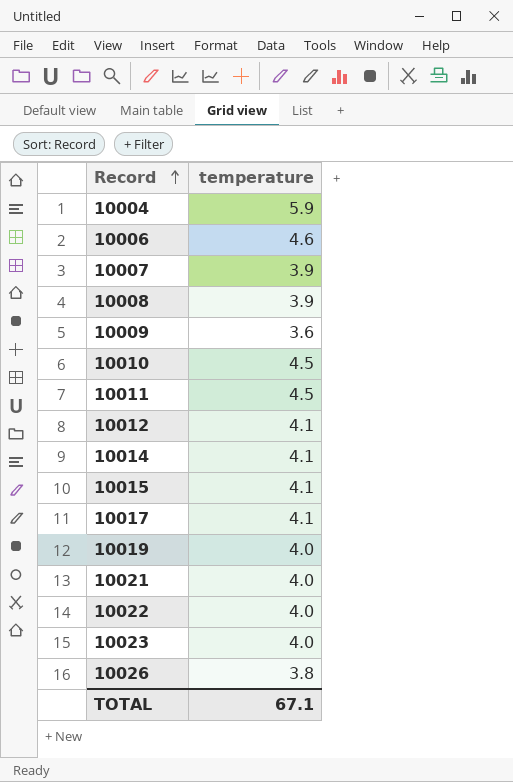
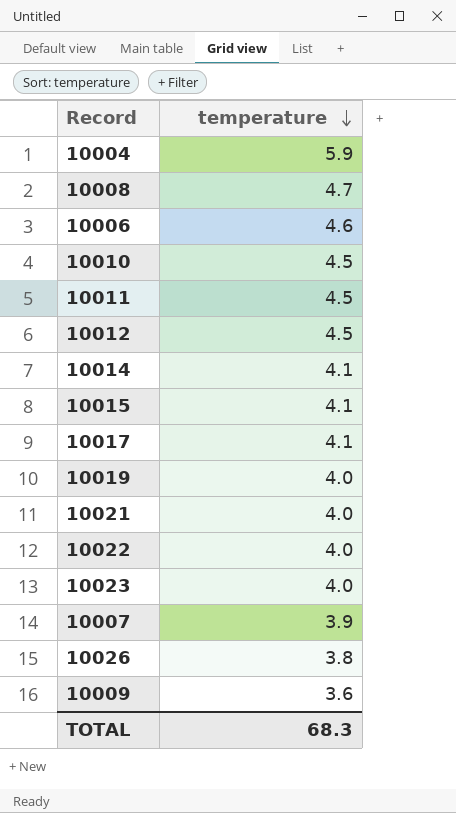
row order: Record ascending -> temperature descending
10008 | temperature: 3.9 -> 4.7
10012 | temperature: 4.1 -> 4.5
TOTAL | temperature: 67.1 -> 68.3

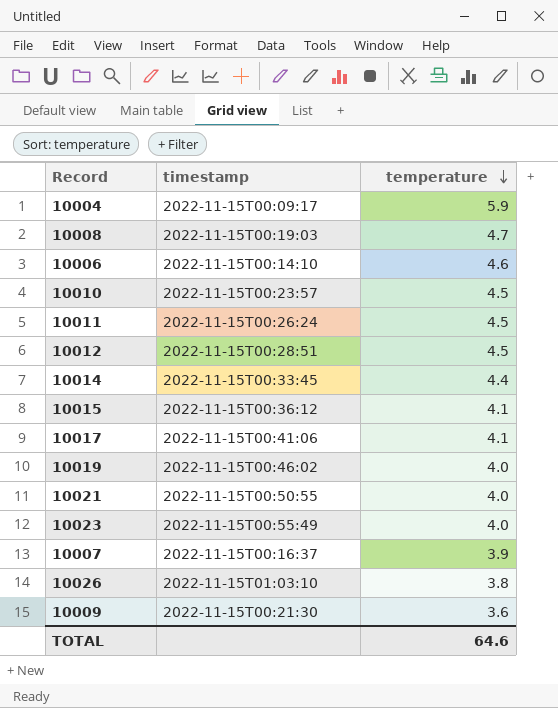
column timestamp | position: none -> 2
row 10022: 4.0 -> none
10014 | temperature: 4.1 -> 4.4
TOTAL | temperature: 68.3 -> 64.6

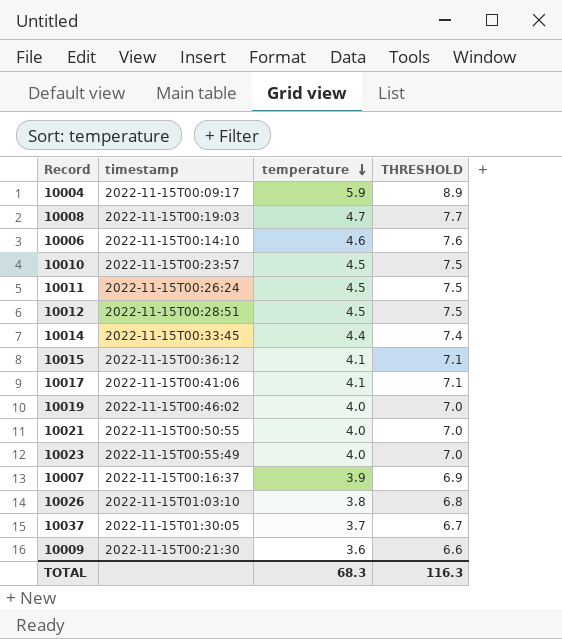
column THRESHOLD | formula: none -> [temperature] + 3
row 10037: none -> 2022-11-15T01:30:05 | 3.7 | 6.7
TOTAL | temperature: 64.6 -> 68.3

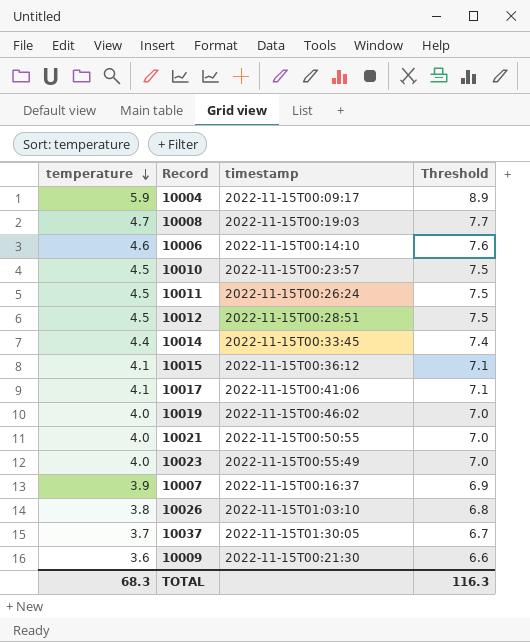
column temperature | position: 3 -> 1
column name: THRESHOLD -> Threshold

